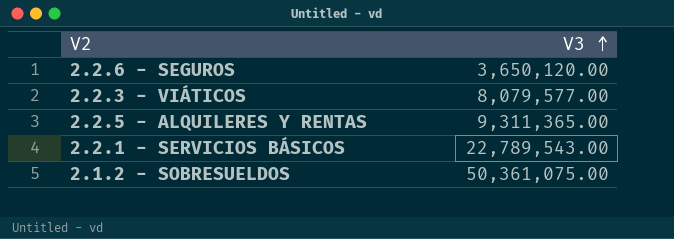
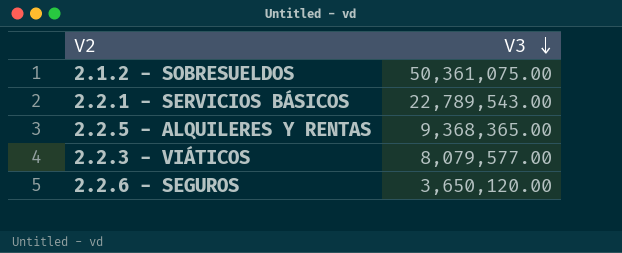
row order: V3 ascending -> V3 descending
2.2.5 - ALQUILERES Y RENTAS | V3: 9,311,365.00 -> 9,368,365.00

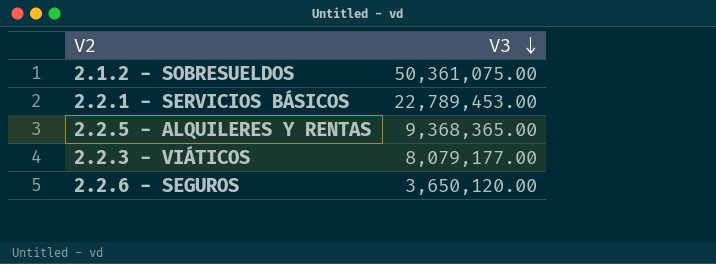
2.2.1 - SERVICIOS BÁSICOS | V3: 22,789,543.00 -> 22,789,453.00
2.2.3 - VIÁTICOS | V3: 8,079,577.00 -> 8,079,177.00

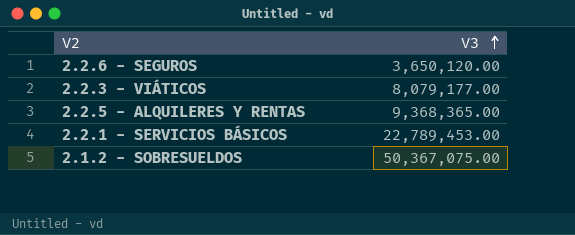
row order: V3 descending -> V3 ascending
2.1.2 - SOBRESUELDOS | V3: 50,361,075.00 -> 50,367,075.00

